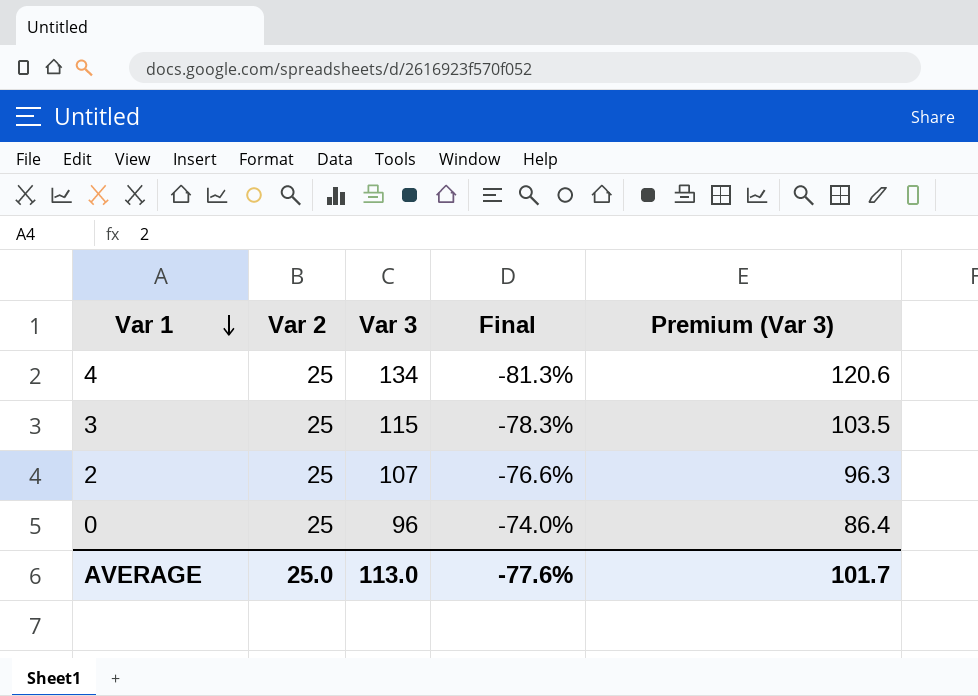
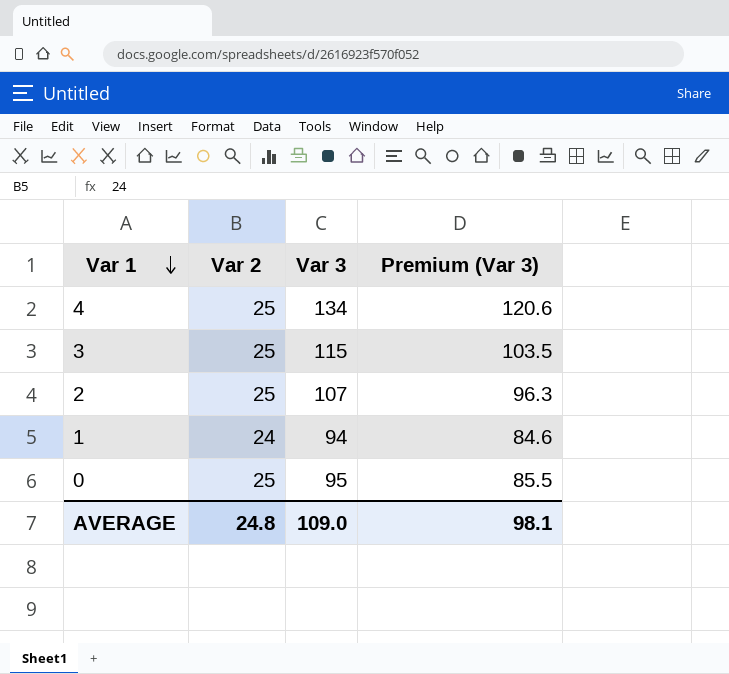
column Final | formula: ([Var 2] - [Var 3]) / [Var 3] -> none
row 1: none -> 24 | 94 | 84.6
0 | Var 3: 96 -> 95
0 | Premium (Var 3): 86.4 -> 85.5
AVERAGE | Var 2: 25.0 -> 24.8
AVERAGE | Var 3: 113.0 -> 109.0
AVERAGE | Premium (Var 3): 101.7 -> 98.1

